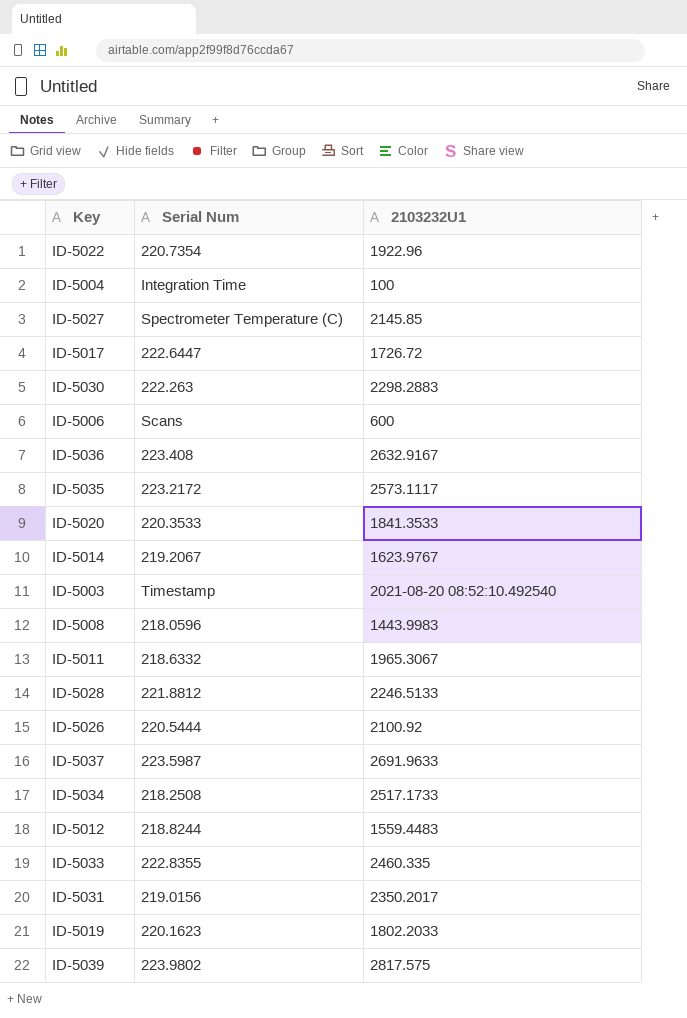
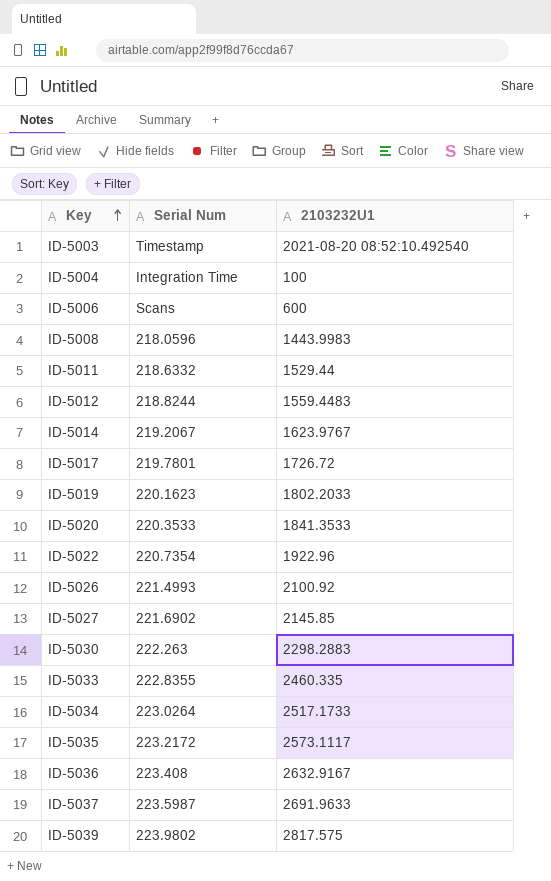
row order: none -> Key ascending
row ID-5028: 221.8812 | 2246.5133 -> none
row ID-5031: 219.0156 | 2350.2017 -> none
ID-5011 | 2103232U1: 1965.3067 -> 1529.44
ID-5017 | Serial Num: 222.6447 -> 219.7801
ID-5026 | Serial Num: 220.5444 -> 221.4993
ID-5027 | Serial Num: Spectrometer Temperature (C) -> 221.6902
ID-5034 | Serial Num: 218.2508 -> 223.0264

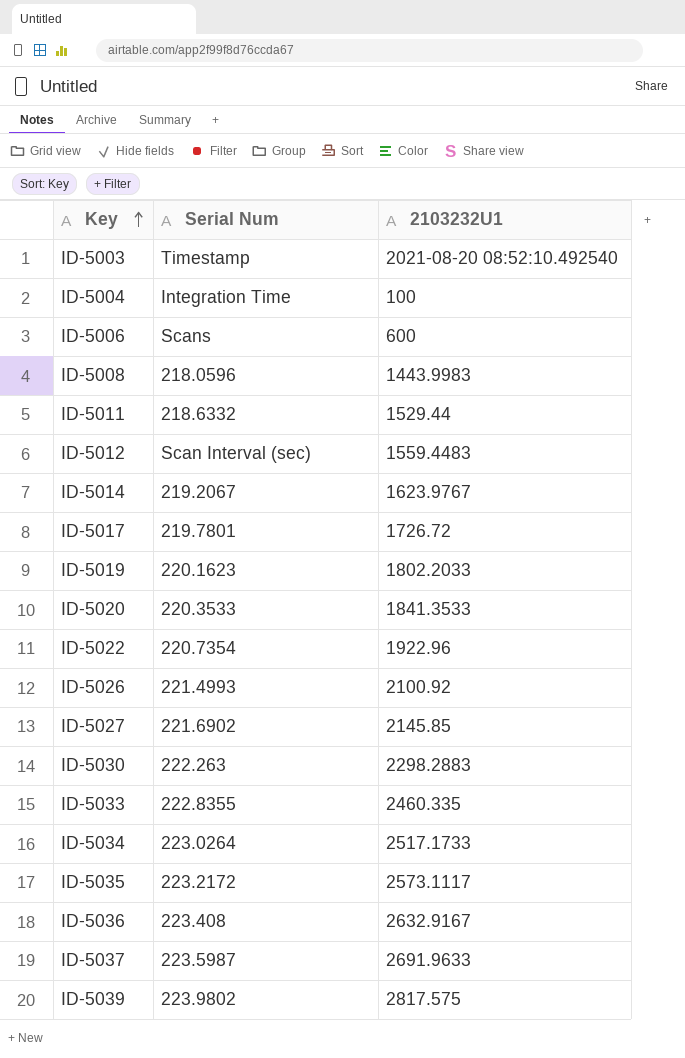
ID-5012 | Serial Num: 218.8244 -> Scan Interval (sec)

